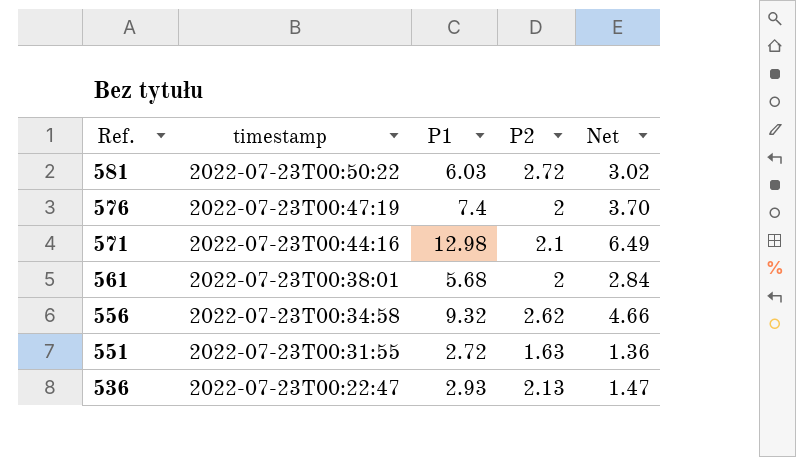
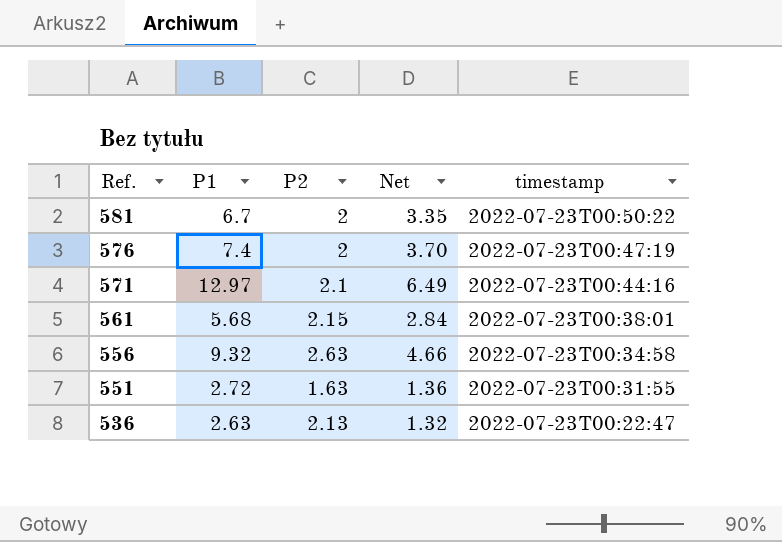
column timestamp | position: 2 -> 5
581 | P1: 6.03 -> 6.7
581 | P2: 2.72 -> 2
581 | Net: 3.02 -> 3.35
571 | P1: 12.98 -> 12.97
561 | P2: 2 -> 2.15
556 | P2: 2.62 -> 2.63
536 | P1: 2.93 -> 2.63
536 | Net: 1.47 -> 1.32

